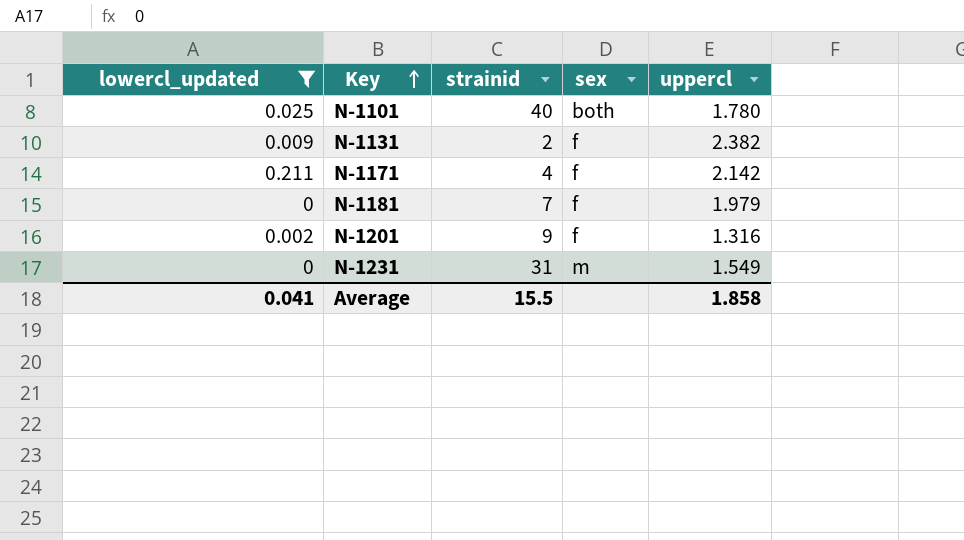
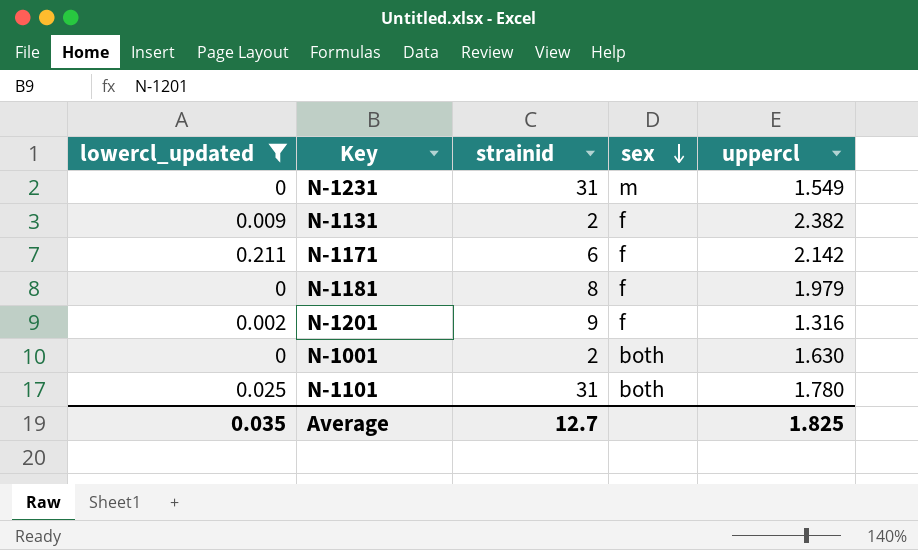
row order: Key ascending -> sex descending
N-1171 | strainid: 4 -> 6
N-1181 | strainid: 7 -> 8
row N-1001: none -> 0 | 2 | both | 1.630
N-1101 | strainid: 40 -> 31
Average | lowercl_updated: 0.041 -> 0.035
Average | strainid: 15.5 -> 12.7
Average | uppercl: 1.858 -> 1.825

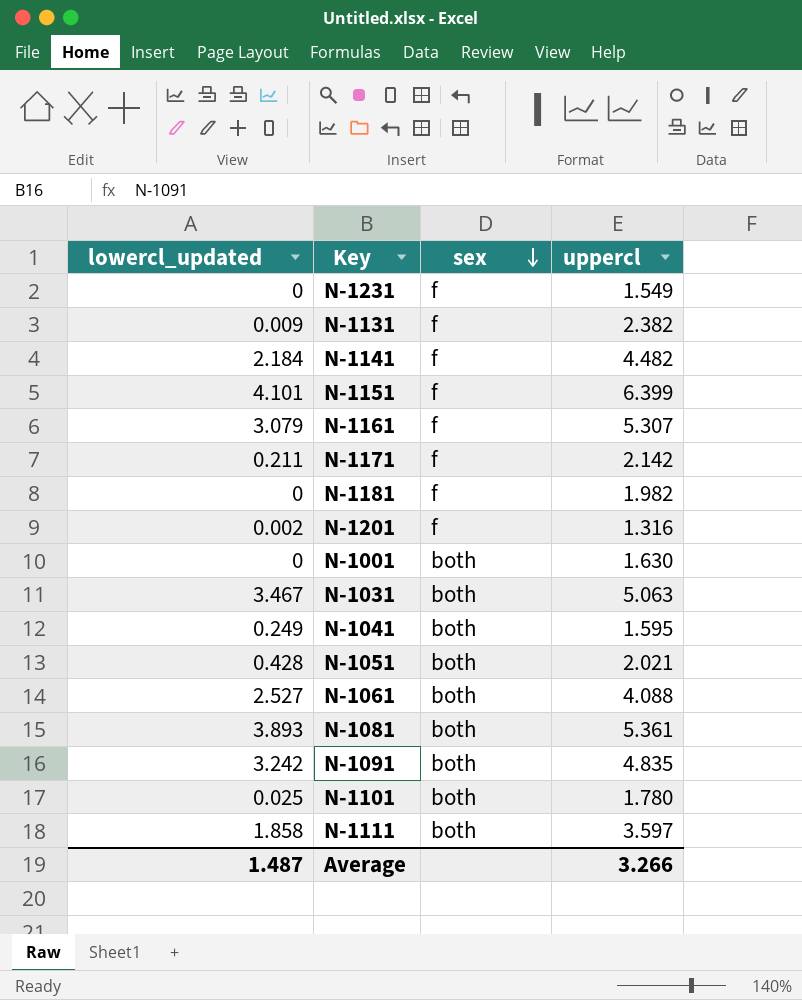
filter: lowercl_updated <= 0.211 -> none
column strainid | position: 3 -> none
N-1231 | sex: m -> f
N-1181 | uppercl: 1.979 -> 1.982
Average | lowercl_updated: 0.035 -> 1.487
Average | uppercl: 1.825 -> 3.266

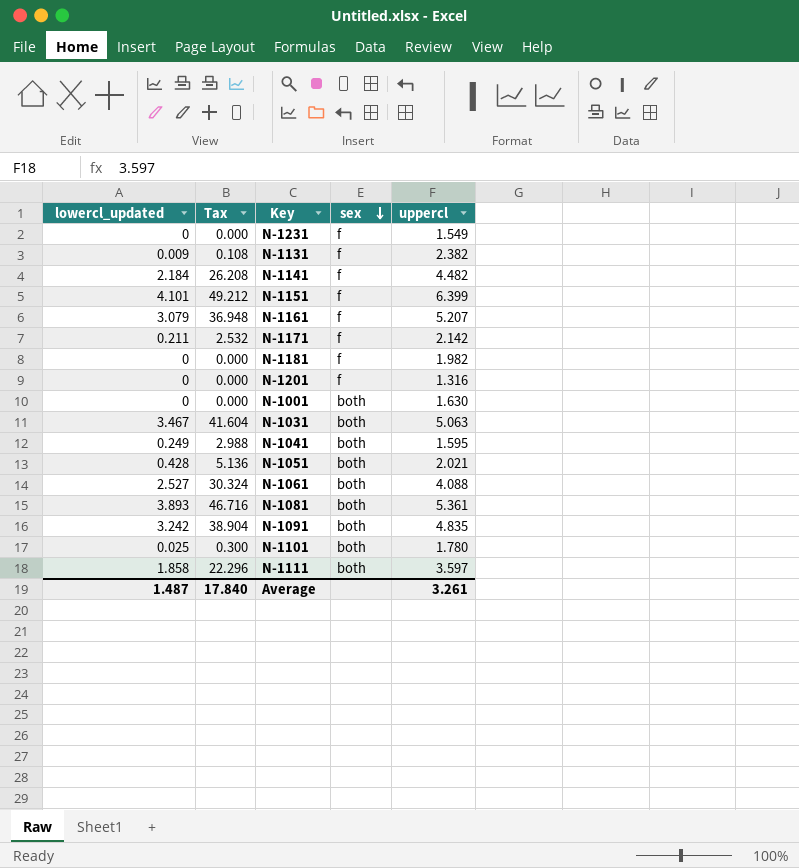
column Tax | formula: none -> [lowercl_updated] * 12
N-1161 | uppercl: 5.307 -> 5.207
N-1201 | lowercl_updated: 0.002 -> 0
Average | uppercl: 3.266 -> 3.261

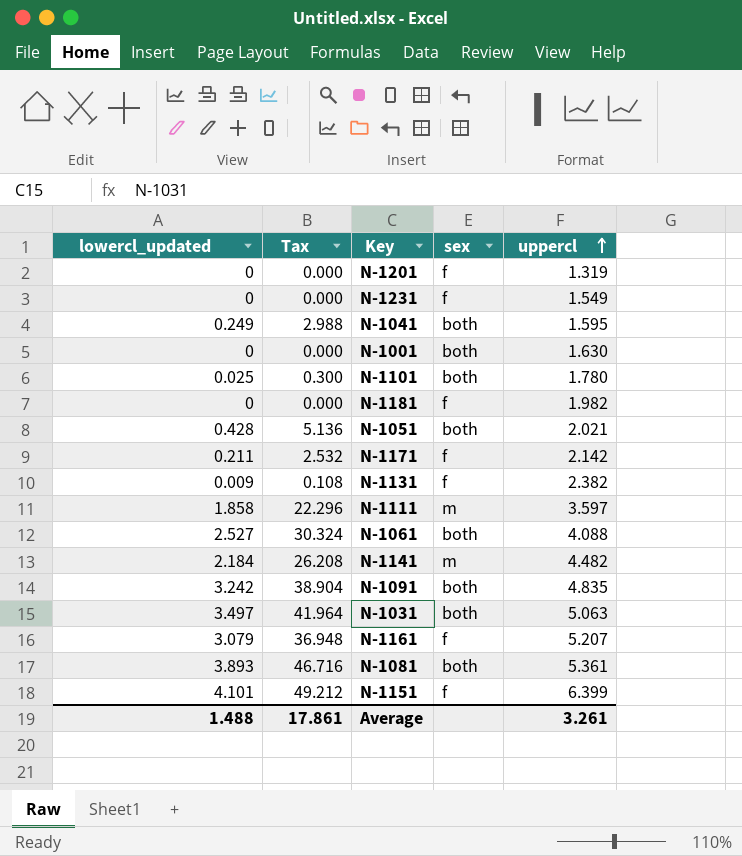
row order: sex descending -> uppercl ascending
N-1201 | uppercl: 1.316 -> 1.319
N-1111 | sex: both -> m
N-1141 | sex: f -> m
N-1031 | lowercl_updated: 3.467 -> 3.497
N-1031 | Tax: 41.604 -> 41.964
Average | lowercl_updated: 1.487 -> 1.488
Average | Tax: 17.840 -> 17.861

